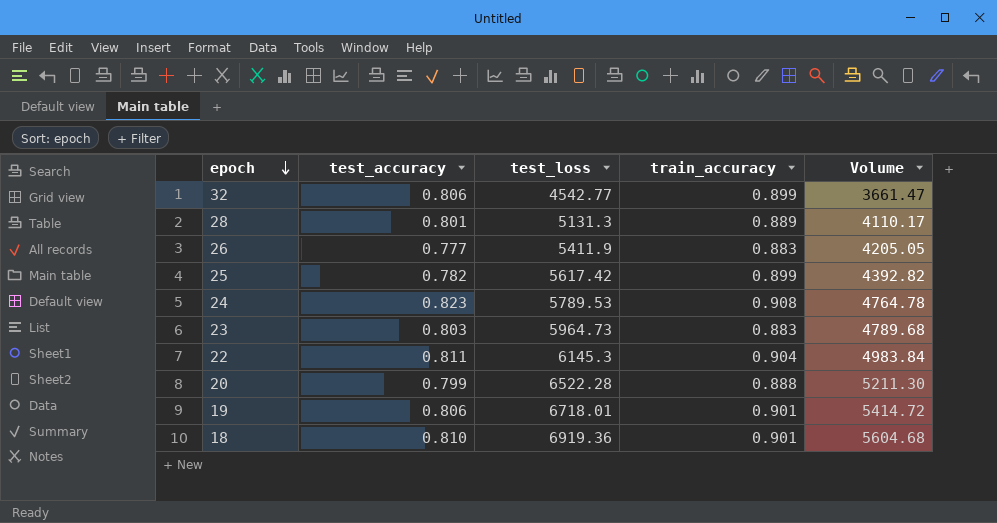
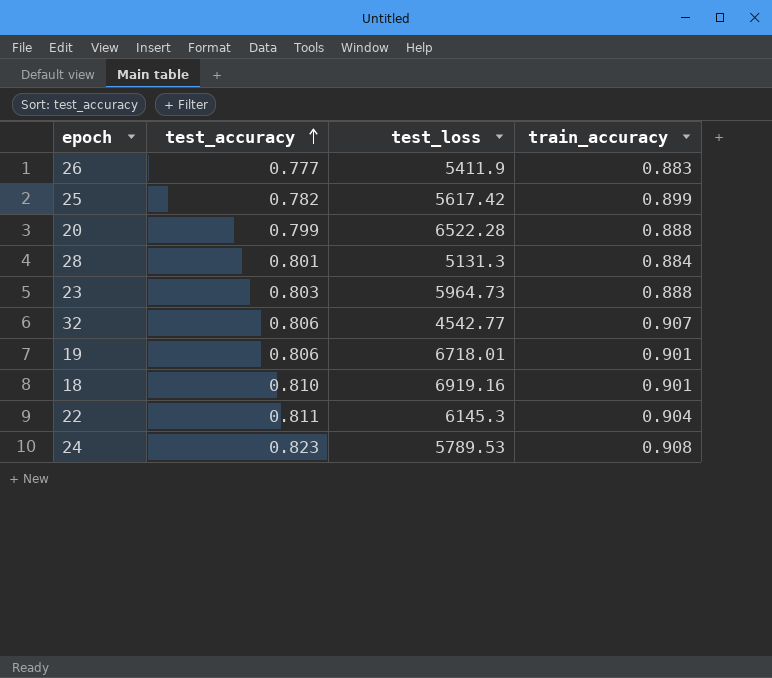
row order: epoch descending -> test_accuracy ascending
column Volume | formula: [test_accuracy] * [test_loss] -> none
28 | train_accuracy: 0.889 -> 0.884
23 | train_accuracy: 0.883 -> 0.888
32 | train_accuracy: 0.899 -> 0.907
18 | test_loss: 6919.36 -> 6919.16

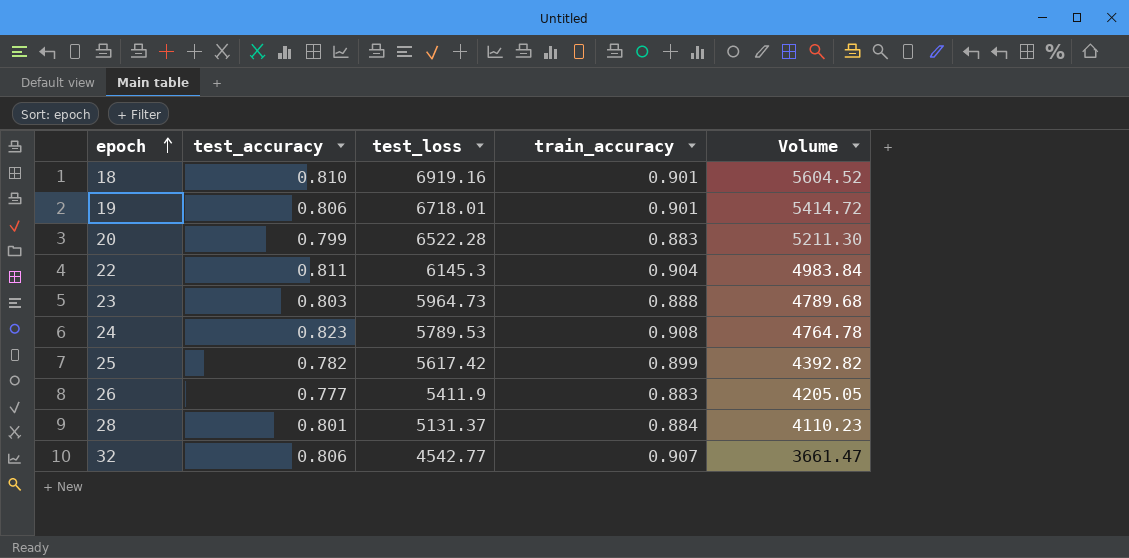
row order: test_accuracy ascending -> epoch ascending
column Volume | formula: none -> [test_accuracy] * [test_loss]
20 | train_accuracy: 0.888 -> 0.883
28 | test_loss: 5131.3 -> 5131.37

